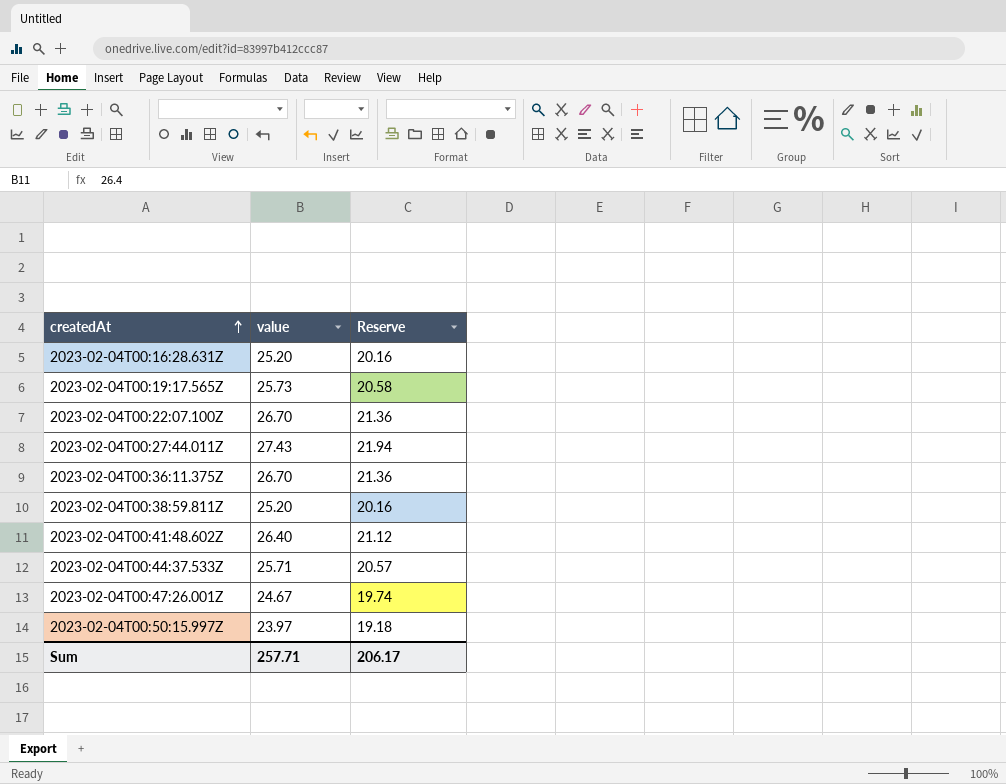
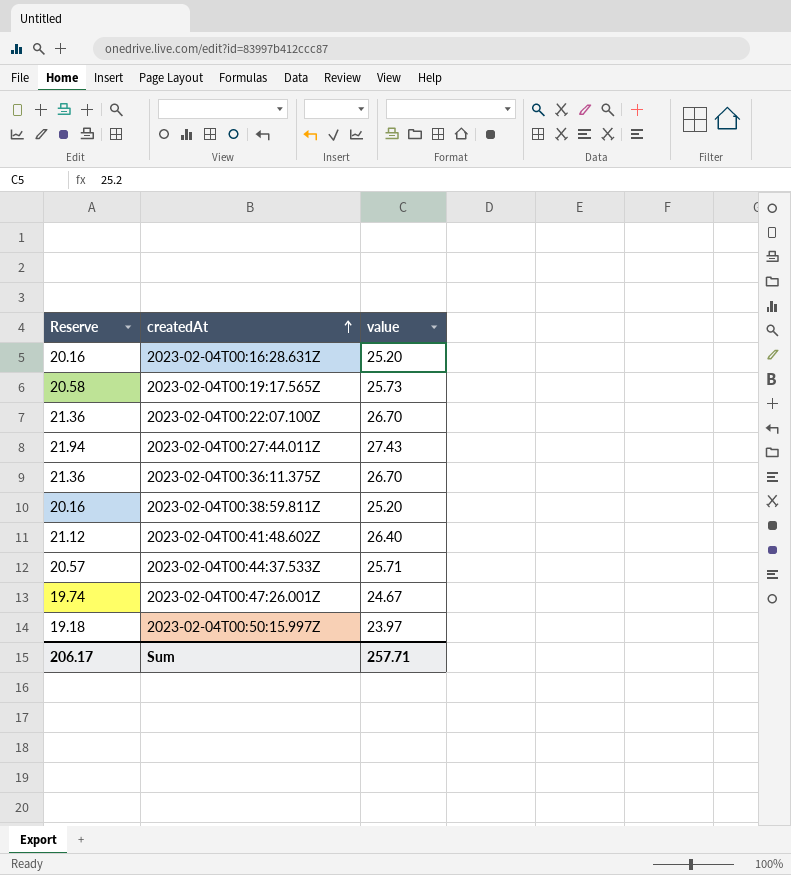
column Reserve | position: 3 -> 1

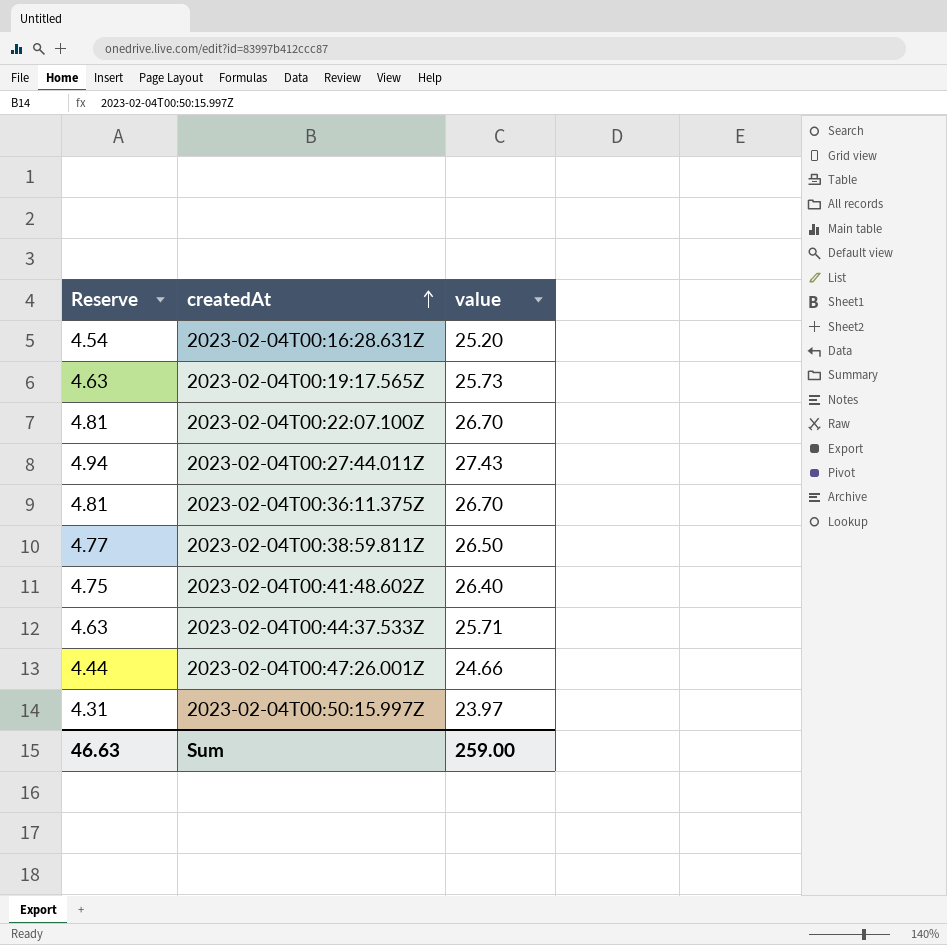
column Reserve | formula: [value] * 0.8 -> [value] * 0.18
2023-02-04T00:38:59.811Z | value: 25.20 -> 26.50
2023-02-04T00:47:26.001Z | value: 24.67 -> 24.66
Sum | Reserve: 206.17 -> 46.63
Sum | value: 257.71 -> 259.00

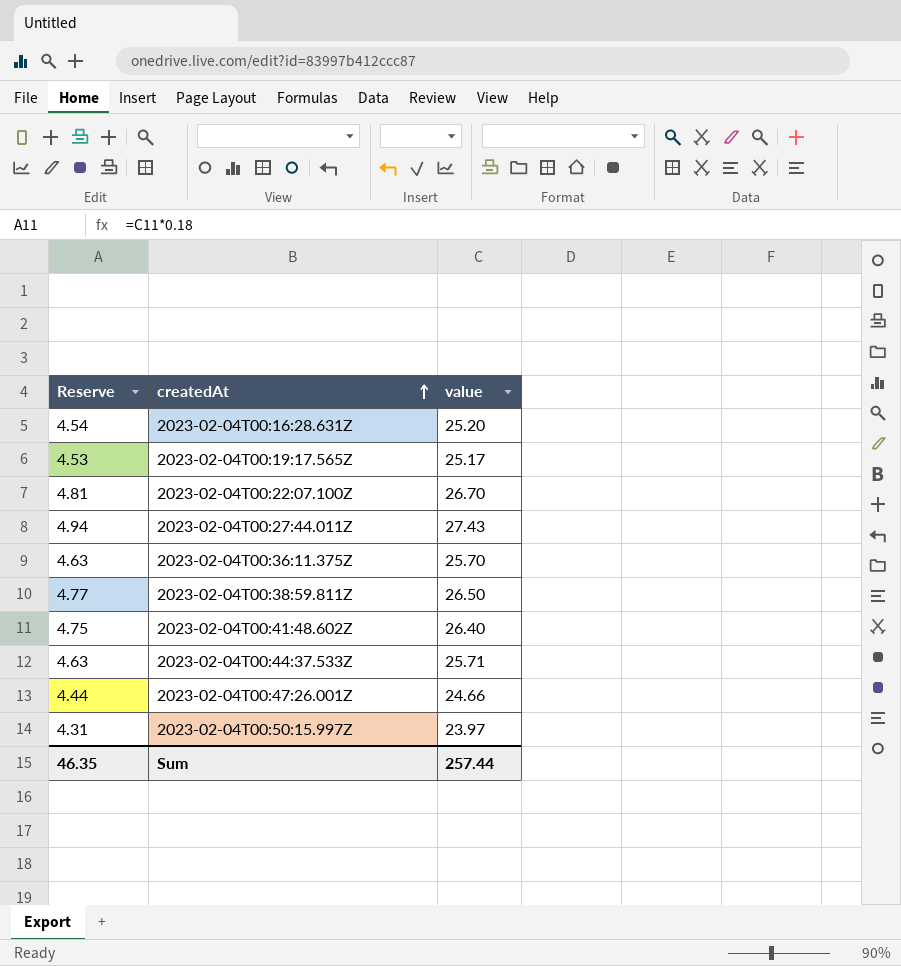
2023-02-04T00:19:17.565Z | Reserve: 4.63 -> 4.53
2023-02-04T00:19:17.565Z | value: 25.73 -> 25.17
2023-02-04T00:36:11.375Z | Reserve: 4.81 -> 4.63
2023-02-04T00:36:11.375Z | value: 26.70 -> 25.70
Sum | Reserve: 46.63 -> 46.35
Sum | value: 259.00 -> 257.44

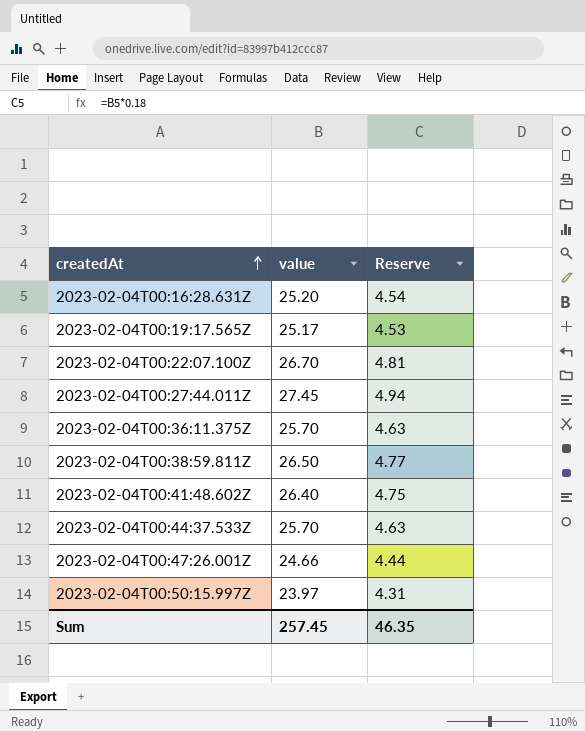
column Reserve | position: 1 -> 3
2023-02-04T00:27:44.011Z | value: 27.43 -> 27.45
2023-02-04T00:44:37.533Z | value: 25.71 -> 25.70
Sum | value: 257.44 -> 257.45

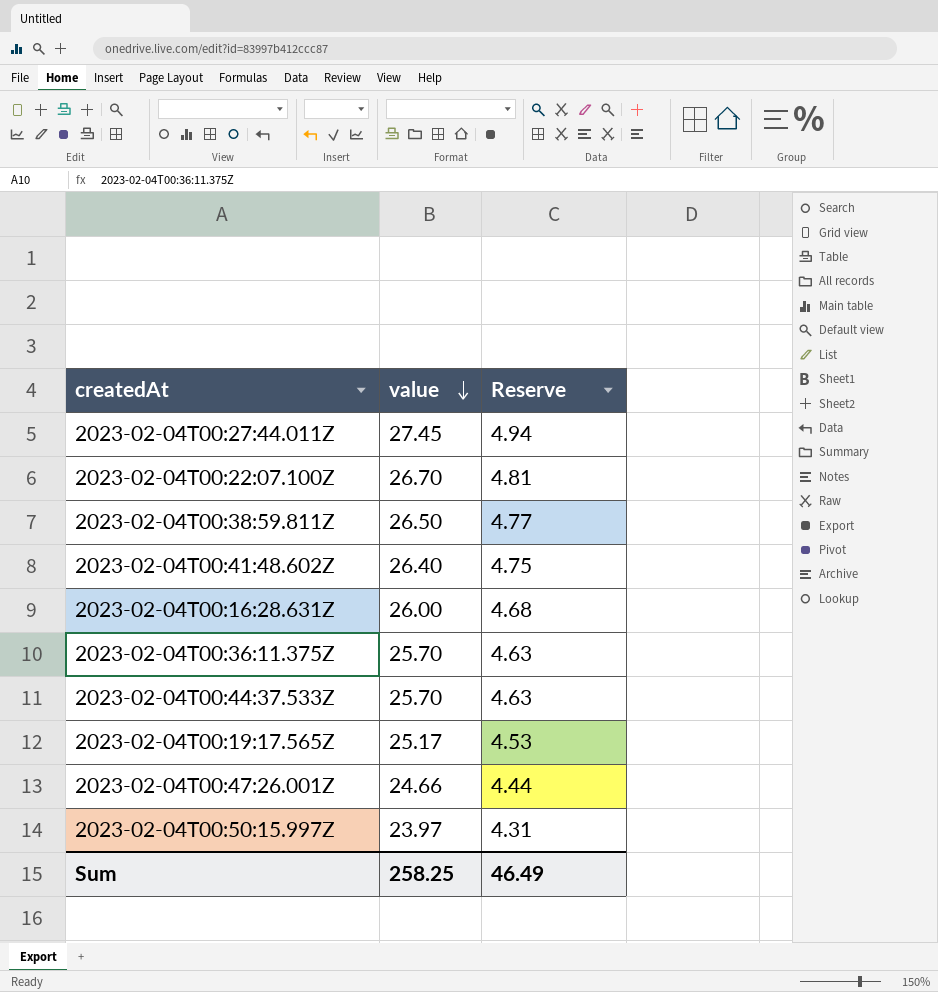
row order: createdAt ascending -> value descending
2023-02-04T00:16:28.631Z | value: 25.20 -> 26.00
2023-02-04T00:16:28.631Z | Reserve: 4.54 -> 4.68
Sum | value: 257.45 -> 258.25
Sum | Reserve: 46.35 -> 46.49

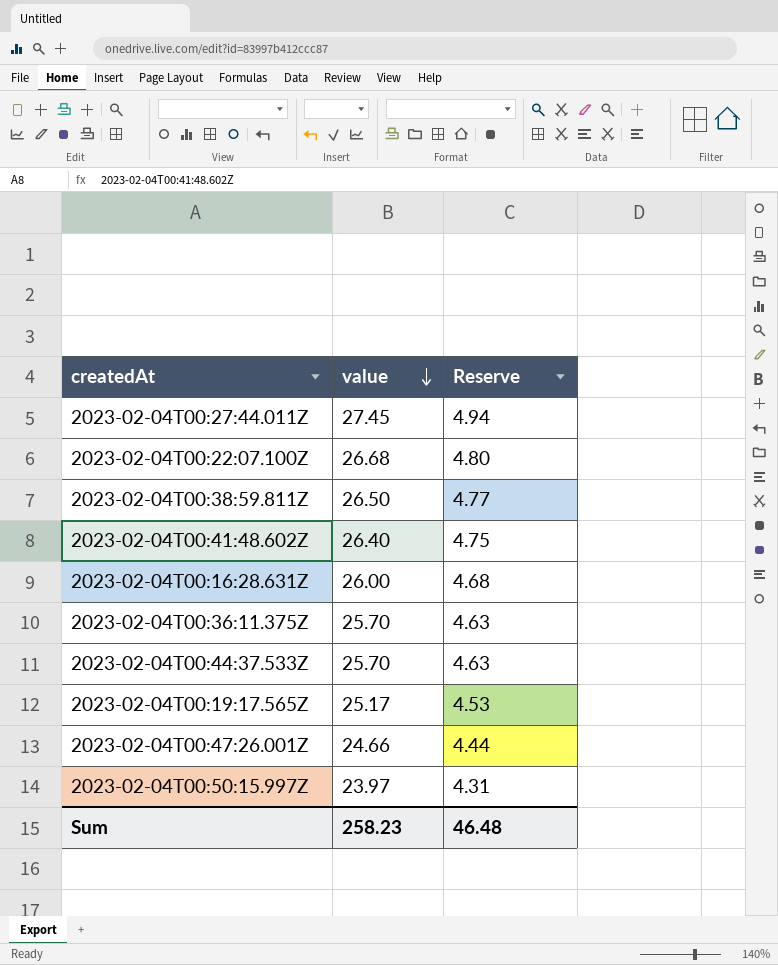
2023-02-04T00:22:07.100Z | value: 26.70 -> 26.68
2023-02-04T00:22:07.100Z | Reserve: 4.81 -> 4.80
Sum | value: 258.25 -> 258.23
Sum | Reserve: 46.49 -> 46.48

